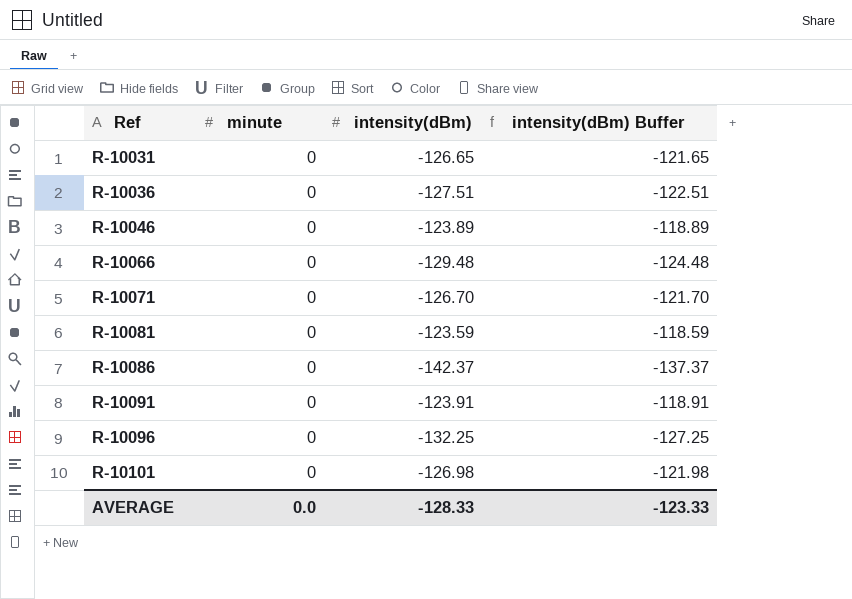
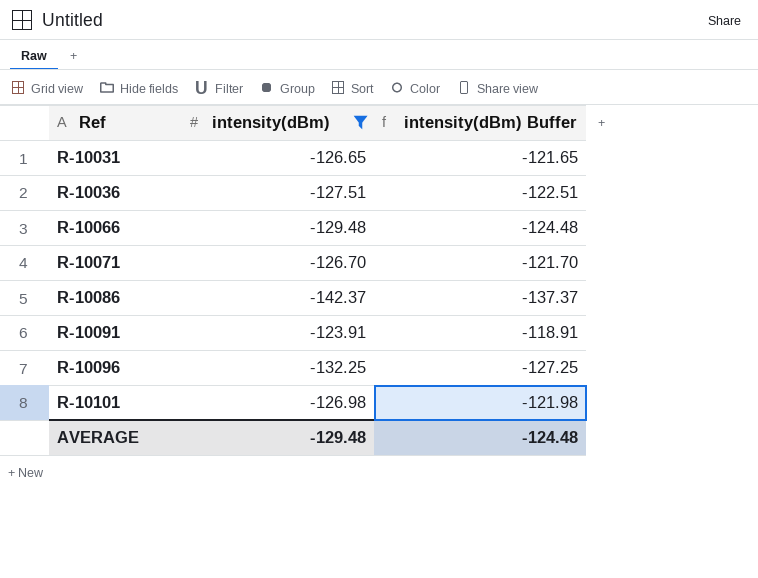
filter: none -> intensity(dBm) <= -123.91
column minute | position: 2 -> none
AVERAGE | intensity(dBm): -128.33 -> -129.48
AVERAGE | intensity(dBm) Buffer: -123.33 -> -124.48

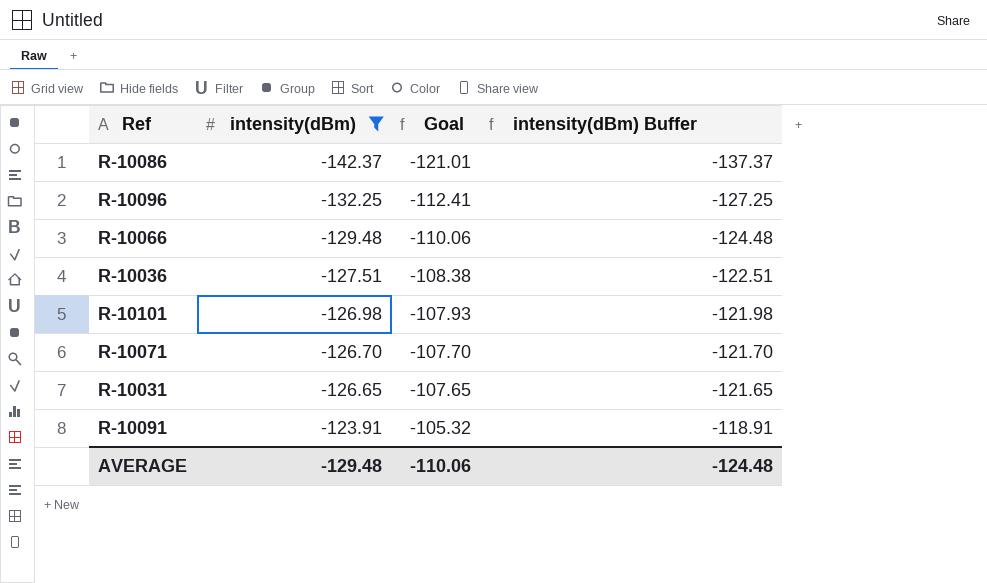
row order: Ref ascending -> intensity(dBm) ascending
column Goal | formula: none -> [intensity(dBm)] * 0.85

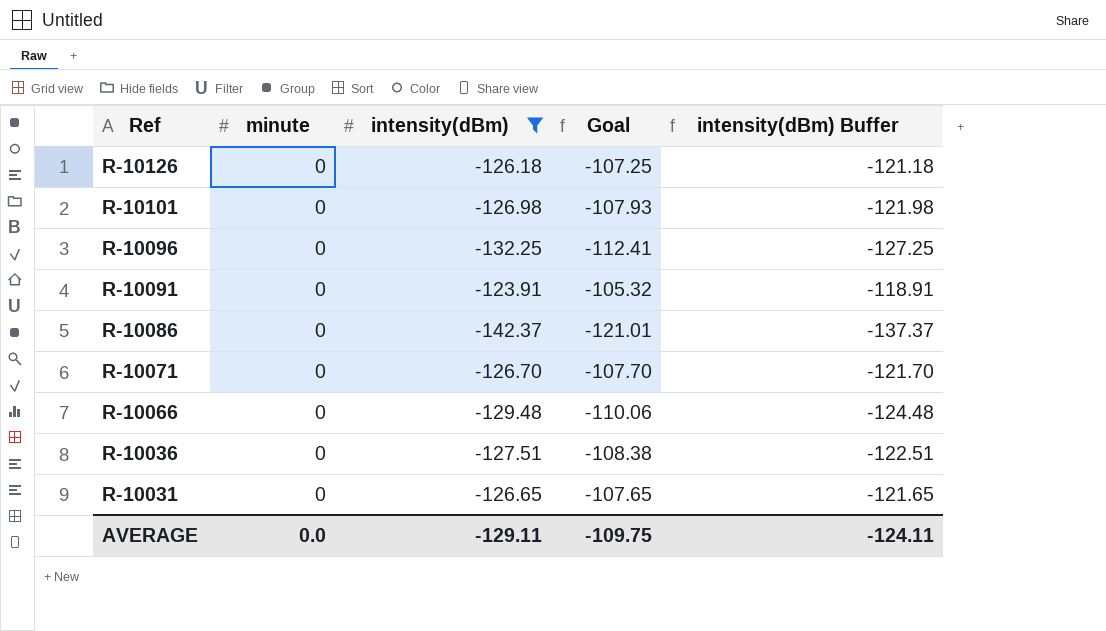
row order: intensity(dBm) ascending -> Ref descending
column minute | position: none -> 2
row R-10126: none -> 0 | -126.18 | -107.25 | -121.18
AVERAGE | intensity(dBm): -129.48 -> -129.11
AVERAGE | Goal: -110.06 -> -109.75
AVERAGE | intensity(dBm) Buffer: -124.48 -> -124.11

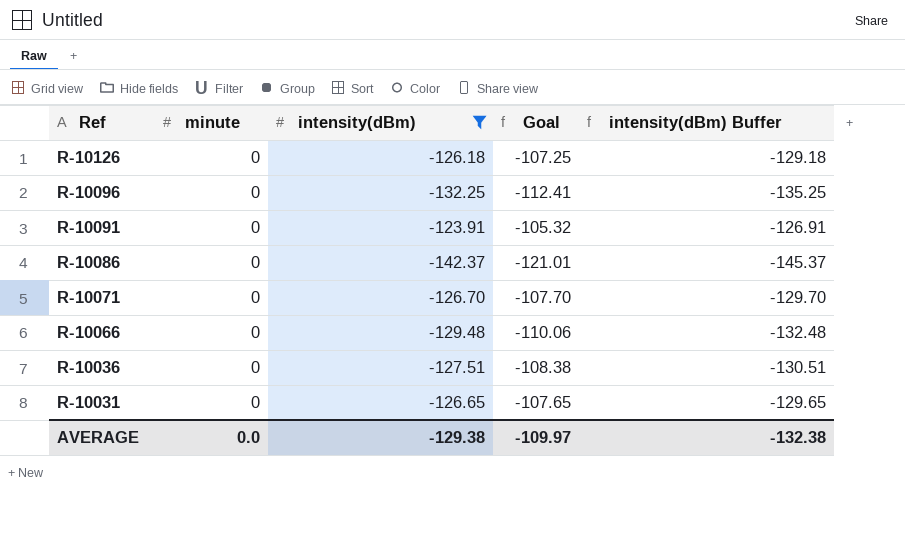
column intensity(dBm) Buffer | formula: [intensity(dBm)] + 5 -> [intensity(dBm)] - 3
row R-10101: 0 | -126.98 | -107.93 | -121.98 -> none
AVERAGE | intensity(dBm): -129.11 -> -129.38
AVERAGE | Goal: -109.75 -> -109.97
AVERAGE | intensity(dBm) Buffer: -124.11 -> -132.38

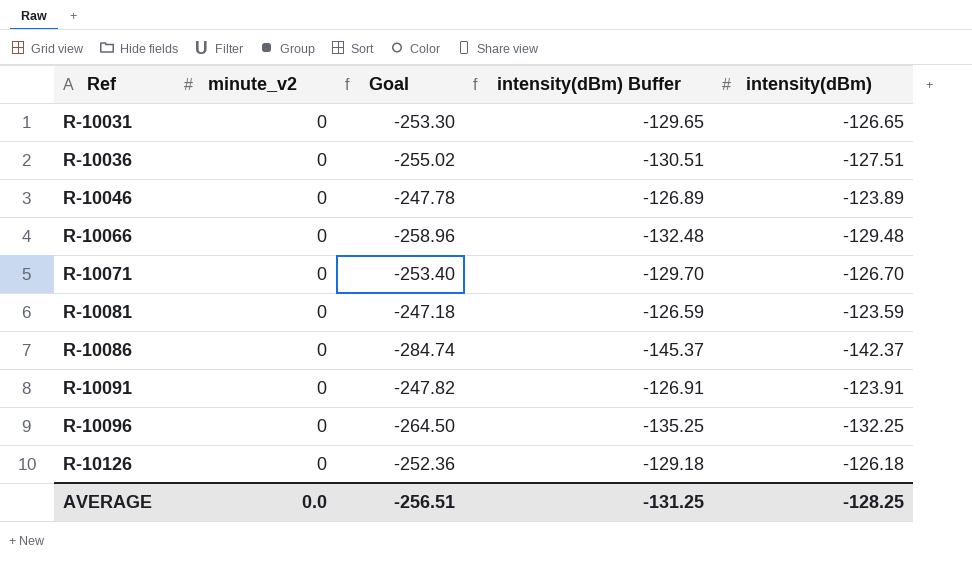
filter: intensity(dBm) <= -123.91 -> none
row order: Ref descending -> Ref ascending
column name: minute -> minute_v2
column Goal | formula: [intensity(dBm)] * 0.85 -> [intensity(dBm)] * 2
column intensity(dBm) | position: 3 -> 5
AVERAGE | Goal: -109.97 -> -256.51
AVERAGE | intensity(dBm) Buffer: -132.38 -> -131.25
AVERAGE | intensity(dBm): -129.38 -> -128.25

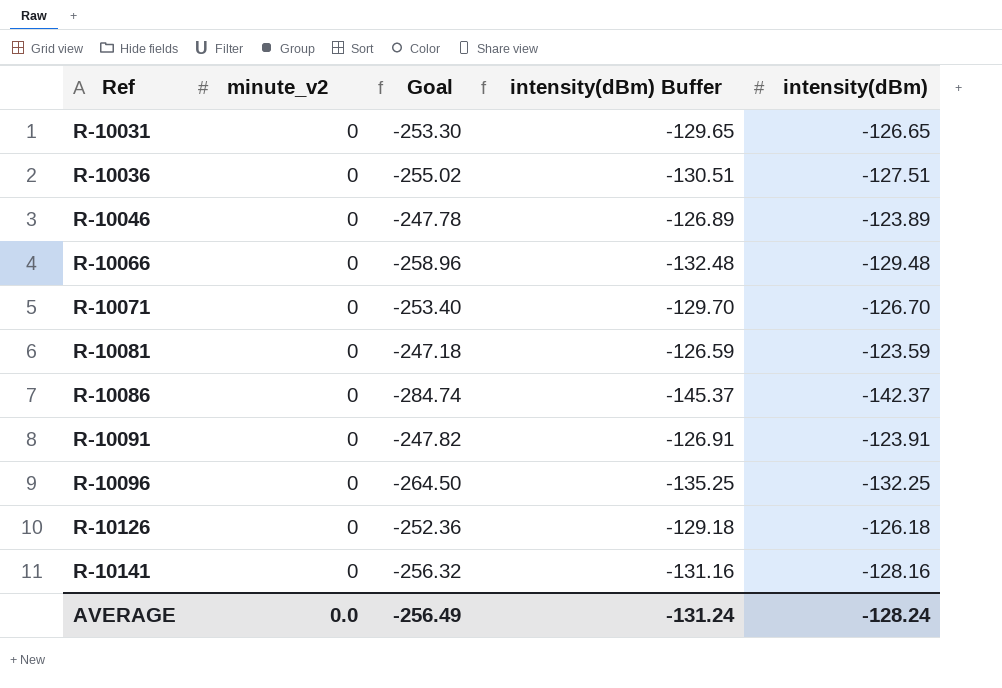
row R-10141: none -> 0 | -256.32 | -131.16 | -128.16
AVERAGE | Goal: -256.51 -> -256.49
AVERAGE | intensity(dBm) Buffer: -131.25 -> -131.24
AVERAGE | intensity(dBm): -128.25 -> -128.24

